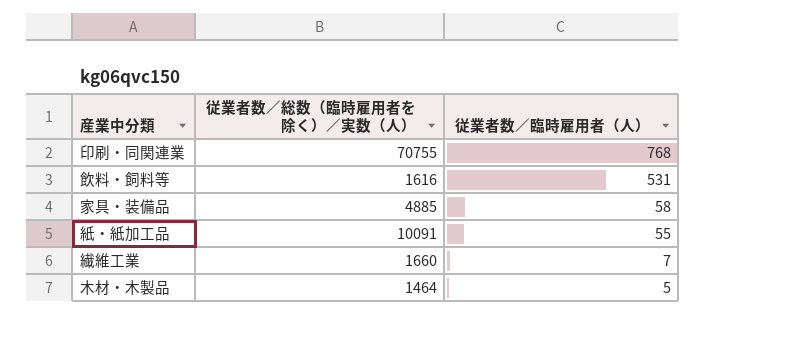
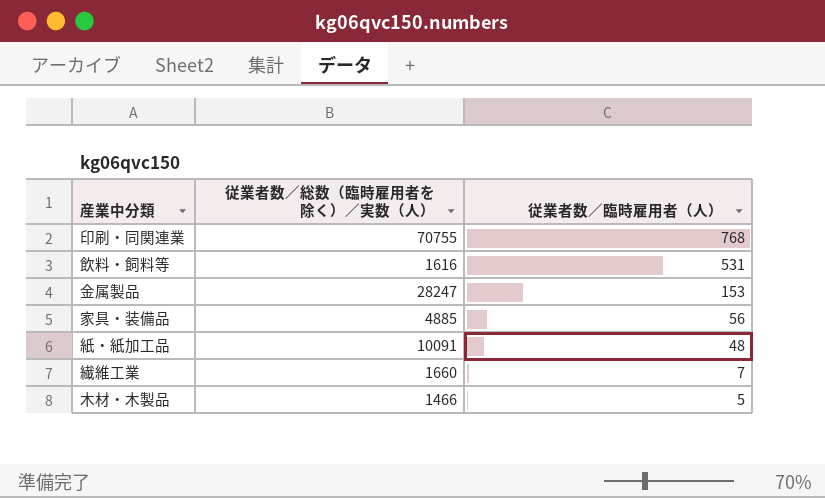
row 金属製品: none -> 28247 | 153
家具・装備品 | 従業者数／臨時雇用者（人）: 58 -> 56
紙・紙加工品 | 従業者数／臨時雇用者（人）: 55 -> 48
木材・木製品 | 従業者数／総数（臨時雇用者を除く）／実数（人）: 1464 -> 1466

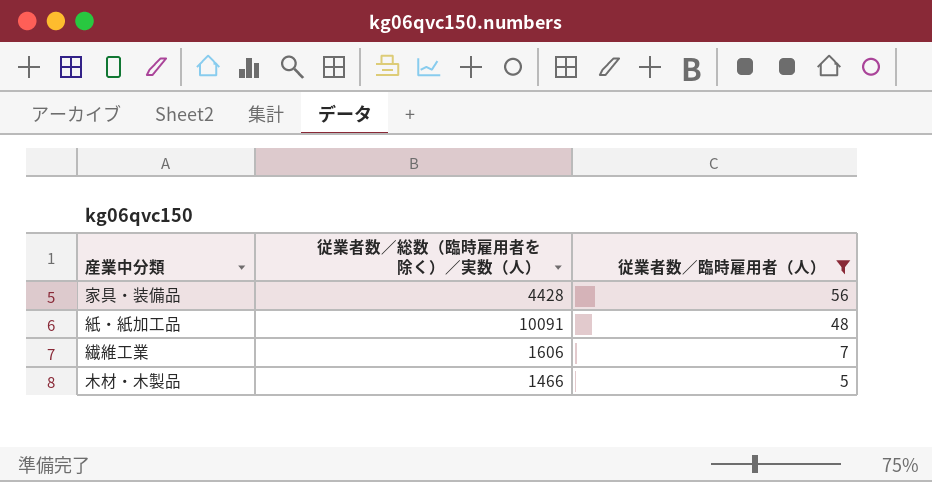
filter: none -> 従業者数／臨時雇用者（人） <= 56
家具・装備品 | 従業者数／総数（臨時雇用者を除く）／実数（人）: 4885 -> 4428
繊維工業 | 従業者数／総数（臨時雇用者を除く）／実数（人）: 1660 -> 1606

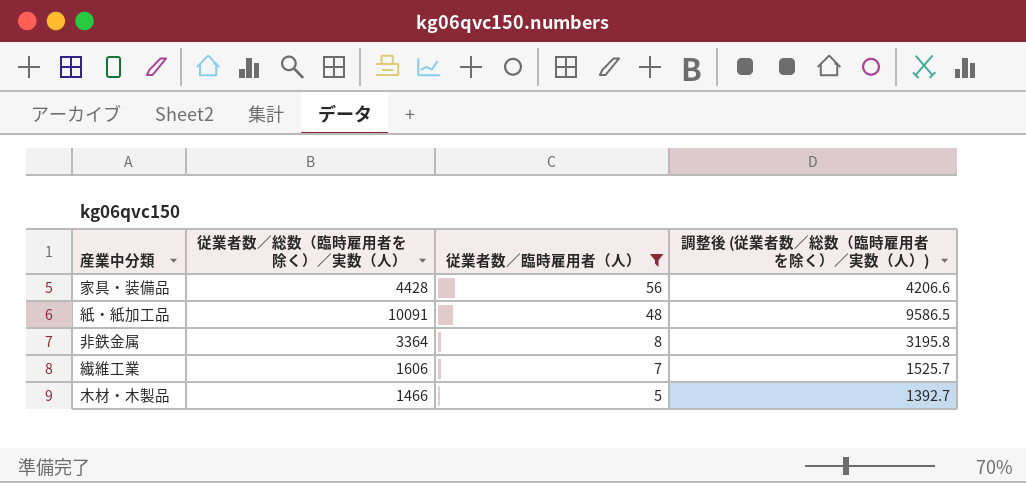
column 調整後 (従業者数／総数（臨時雇用者を除く）／実数（人）) | formula: none -> [従業者数／総数（臨時雇用者を除く）／実数（人）] * 0.95
row 非鉄金属: none -> 3364 | 8 | 3195.8

